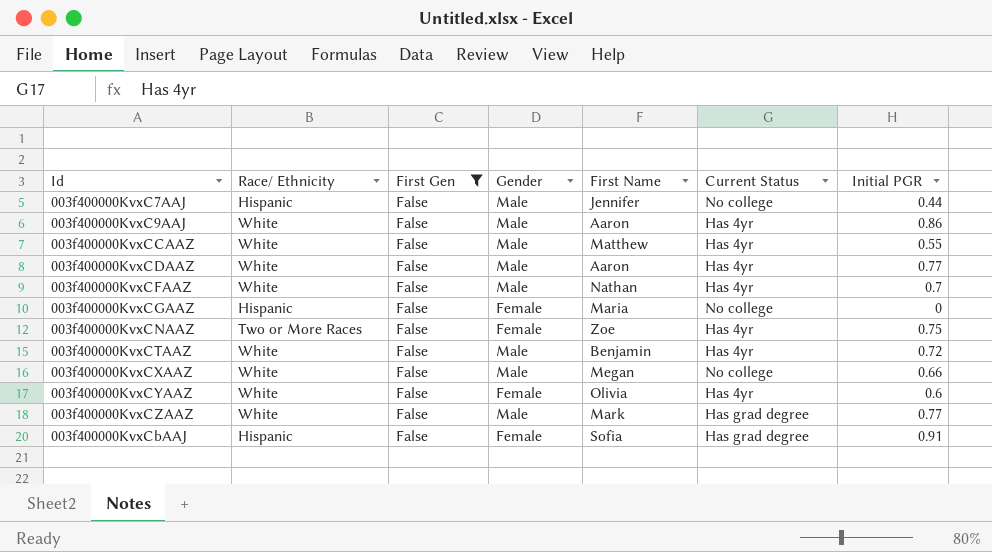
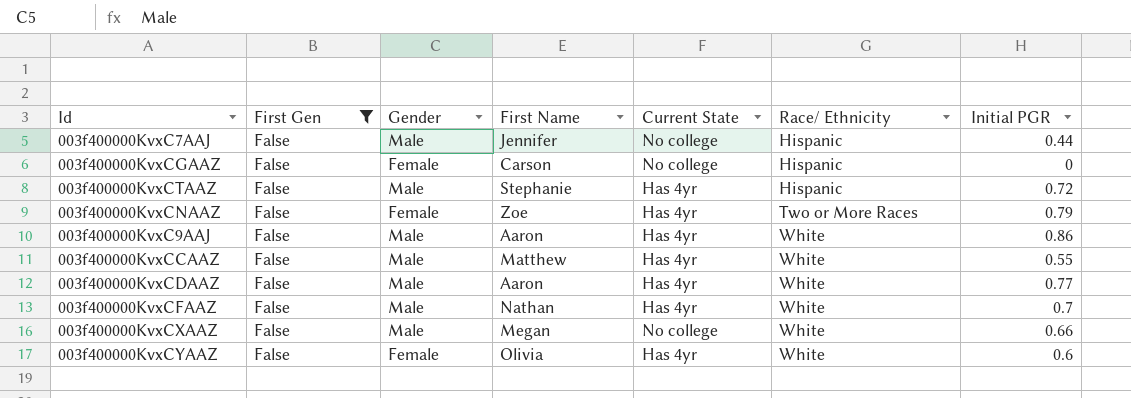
row order: none -> Race/ Ethnicity ascending
column name: Current Status -> Current State
column Race/ Ethnicity | position: 2 -> 6
row 003f400000KvxCZAAZ: White | False | Male | Mark | Has grad degree | 0.77 -> none
row 003f400000KvxCbAAJ: Hispanic | False | Female | Sofia | Has grad degree | 0.91 -> none
003f400000KvxCGAAZ | First Name: Maria -> Carson
003f400000KvxCTAAZ | First Name: Benjamin -> Stephanie
003f400000KvxCTAAZ | Race/ Ethnicity: White -> Hispanic
003f400000KvxCNAAZ | Initial PGR: 0.75 -> 0.79

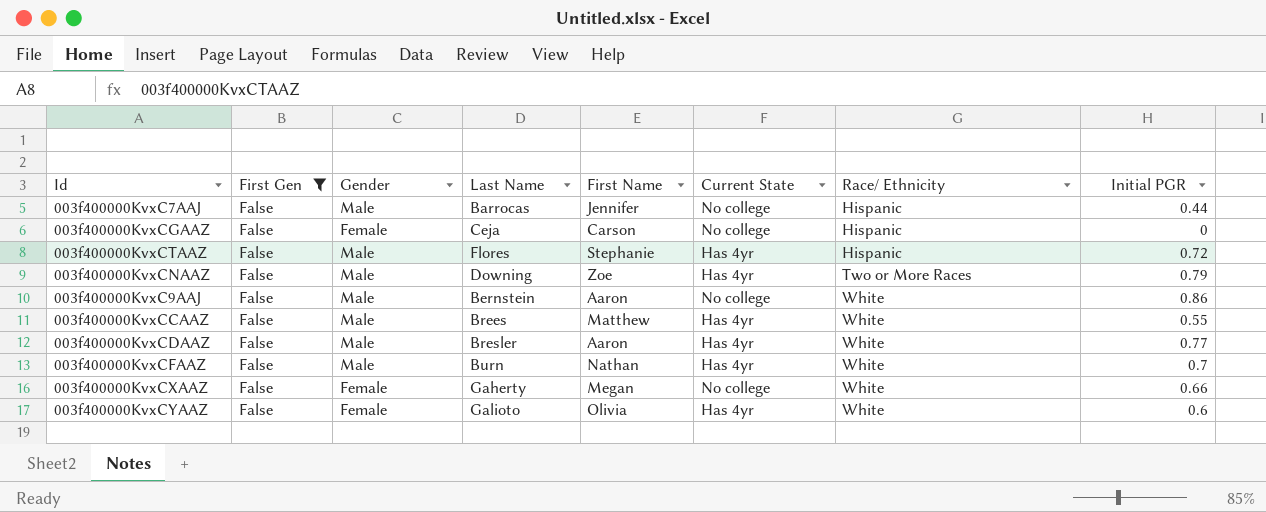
column Last Name | position: none -> 4
003f400000KvxCNAAZ | Gender: Female -> Male
003f400000KvxC9AAJ | Current State: Has 4yr -> No college
003f400000KvxCXAAZ | Gender: Male -> Female

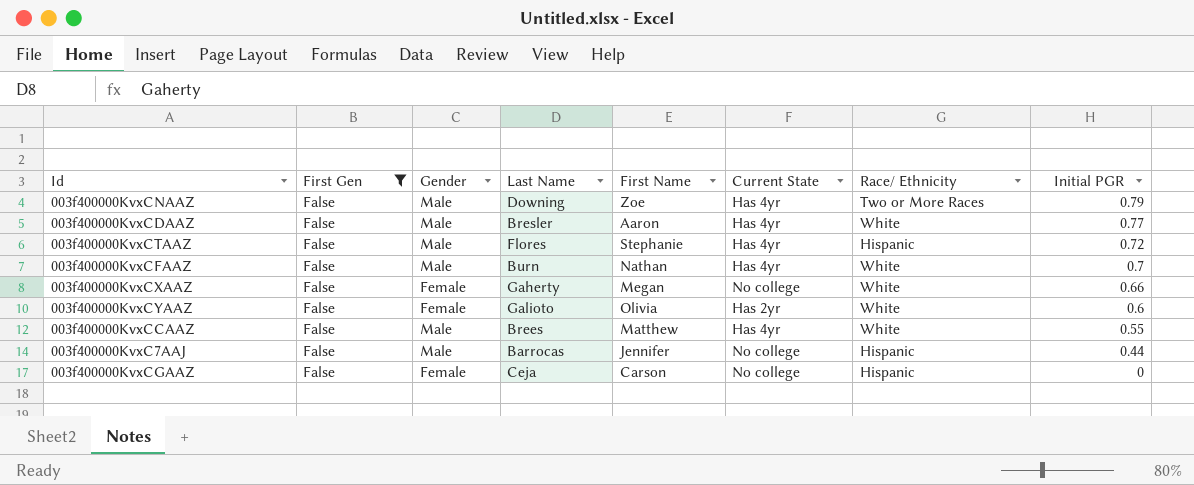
row order: Race/ Ethnicity ascending -> Initial PGR descending
row 003f400000KvxC9AAJ: False | Male | Bernstein | Aaron | No college | White | 0.86 -> none
003f400000KvxCYAAZ | Current State: Has 4yr -> Has 2yr

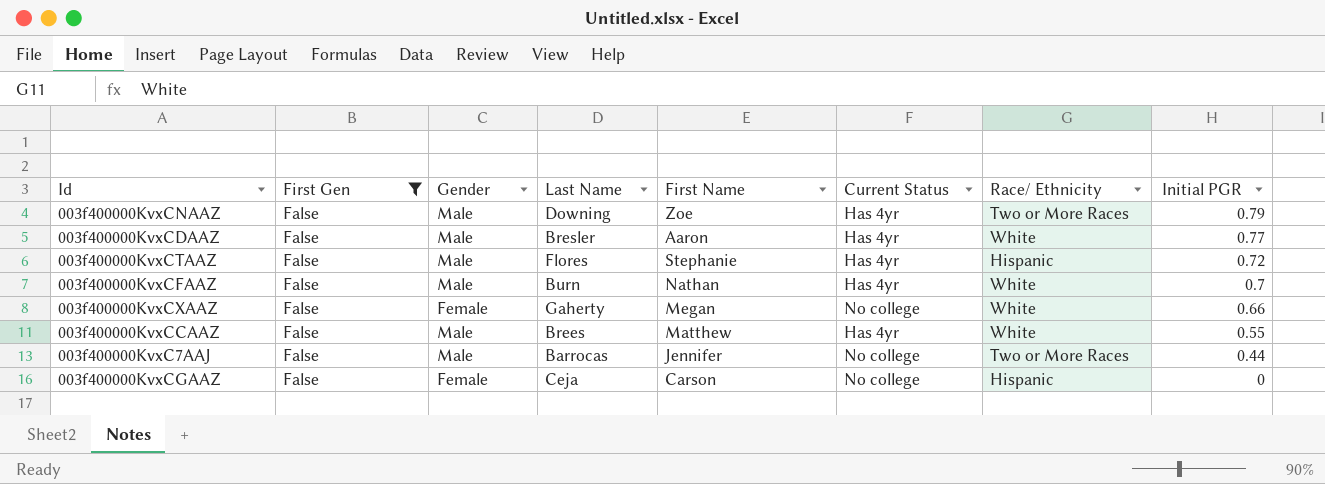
column name: Current State -> Current Status
row 003f400000KvxCYAAZ: False | Female | Galioto | Olivia | Has 2yr | White | 0.6 -> none
003f400000KvxC7AAJ | Race/ Ethnicity: Hispanic -> Two or More Races

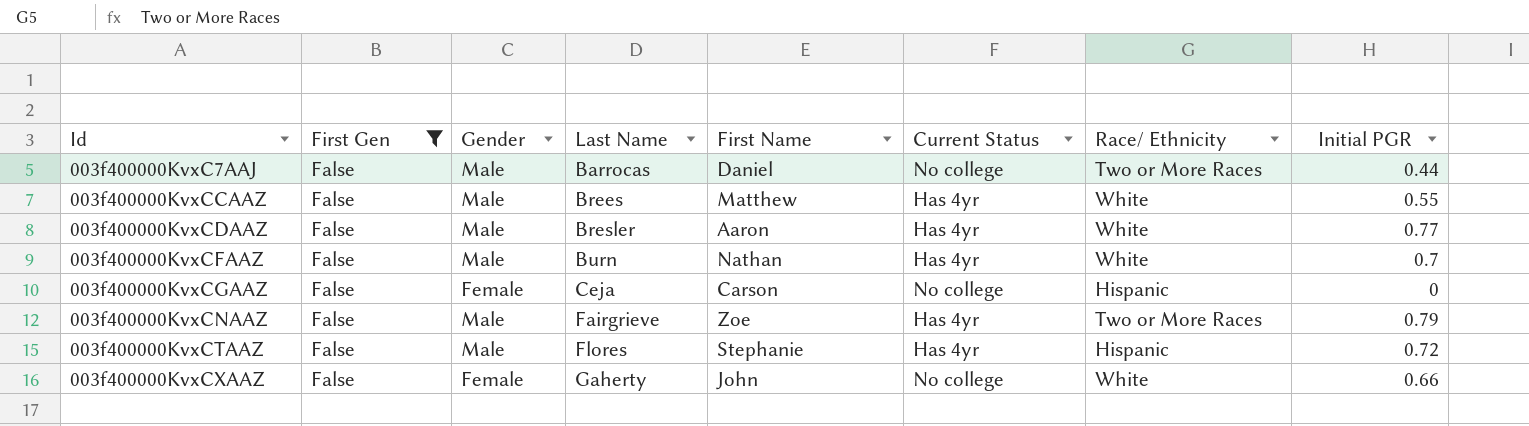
row order: Initial PGR descending -> Id ascending
003f400000KvxC7AAJ | First Name: Jennifer -> Daniel
003f400000KvxCNAAZ | Last Name: Downing -> Fairgrieve
003f400000KvxCXAAZ | First Name: Megan -> John

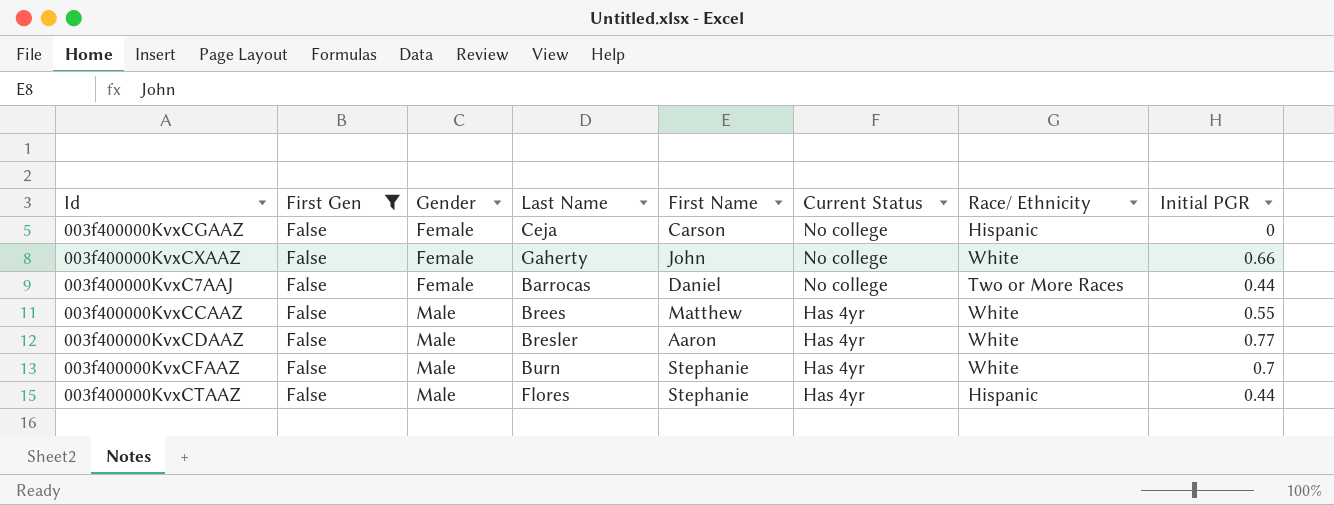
row order: Id ascending -> Gender ascending
row 003f400000KvxCNAAZ: False | Male | Fairgrieve | Zoe | Has 4yr | Two or More Races | 0.79 -> none
003f400000KvxC7AAJ | Gender: Male -> Female
003f400000KvxCFAAZ | First Name: Nathan -> Stephanie
003f400000KvxCTAAZ | Initial PGR: 0.72 -> 0.44

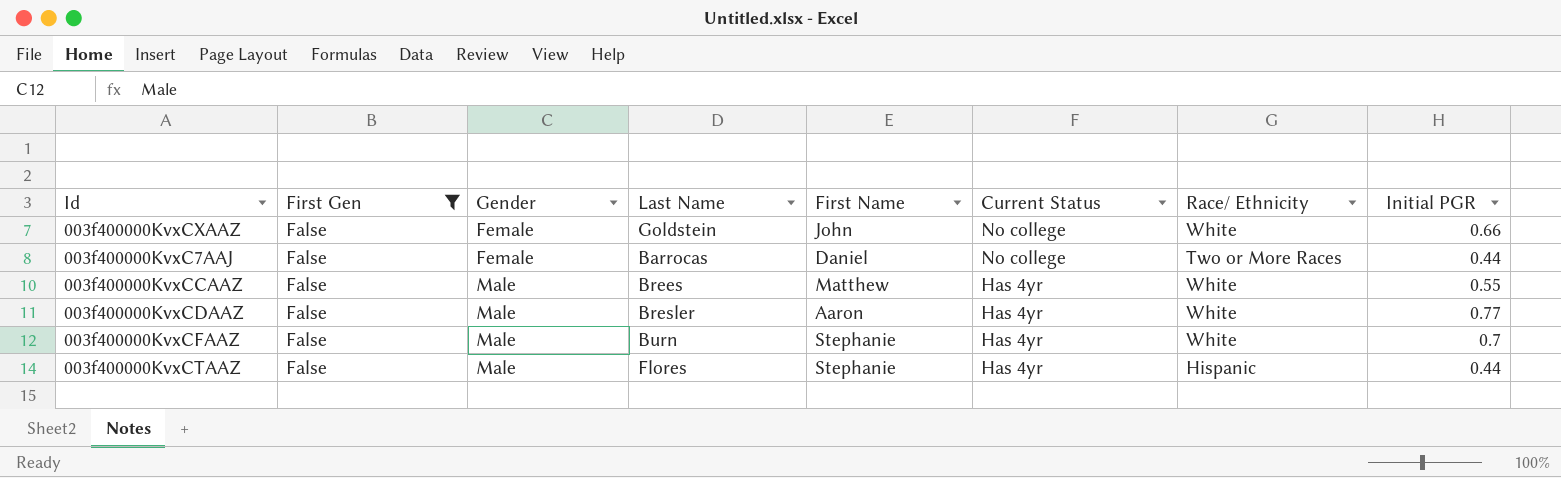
row 003f400000KvxCGAAZ: False | Female | Ceja | Carson | No college | Hispanic | 0 -> none
003f400000KvxCXAAZ | Last Name: Gaherty -> Goldstein

